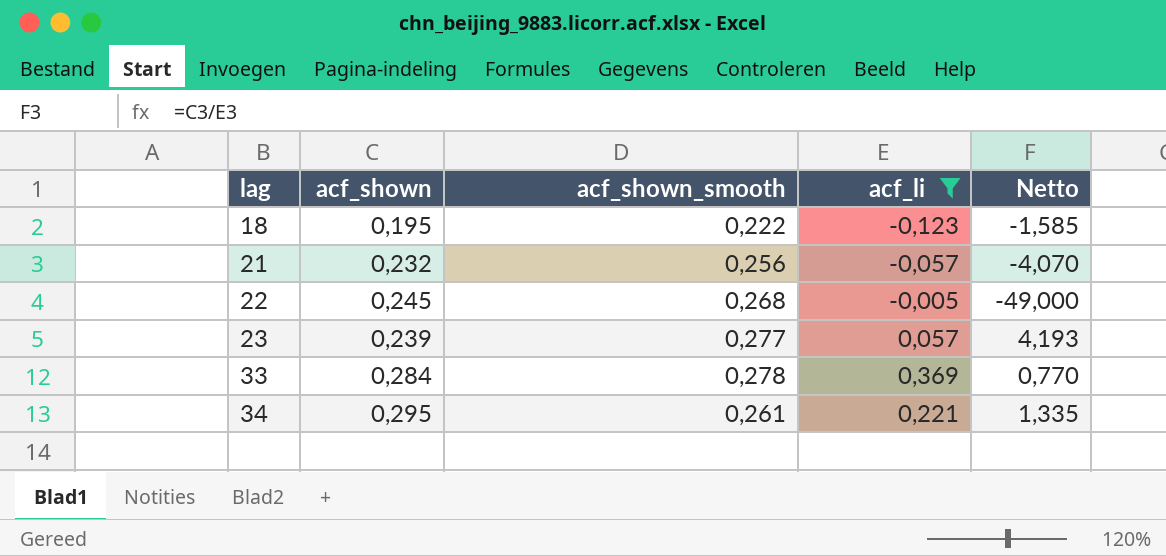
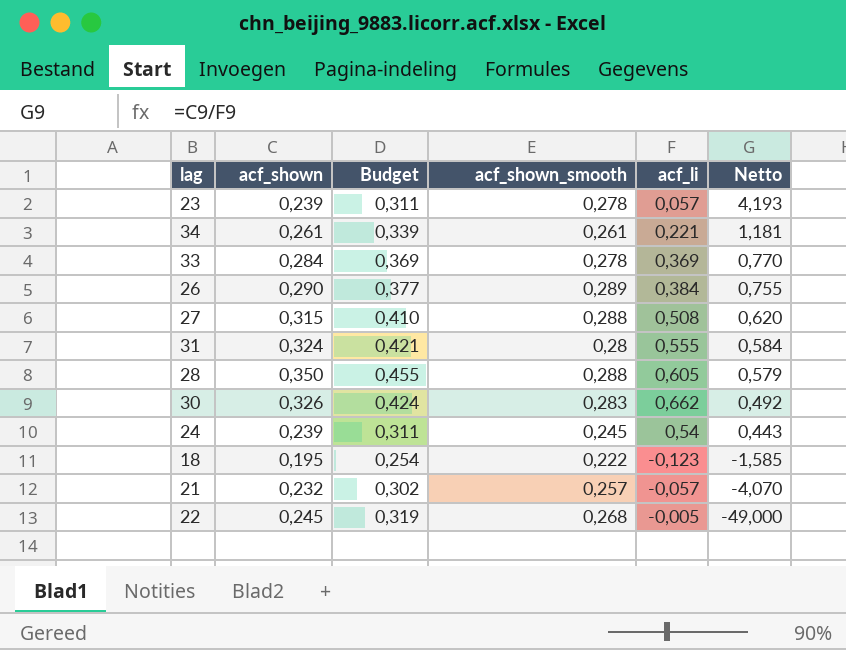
filter: acf_li <= 0,369 -> none
row order: lag ascending -> Netto descending
column Budget | formula: none -> [acf_shown] * 1,3
23 | acf_shown_smooth: 0,277 -> 0,278
34 | acf_shown: 0,295 -> 0,261
34 | Netto: 1,335 -> 1,181
21 | acf_shown_smooth: 0,256 -> 0,257

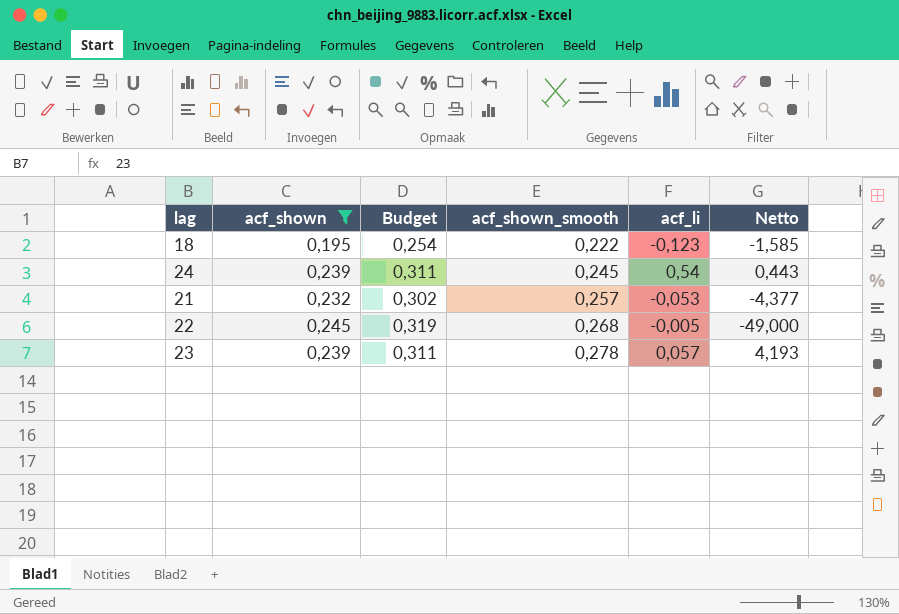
filter: none -> acf_shown <= 0,245
row order: Netto descending -> acf_shown_smooth ascending
21 | acf_li: -0,057 -> -0,053
21 | Netto: -4,070 -> -4,377

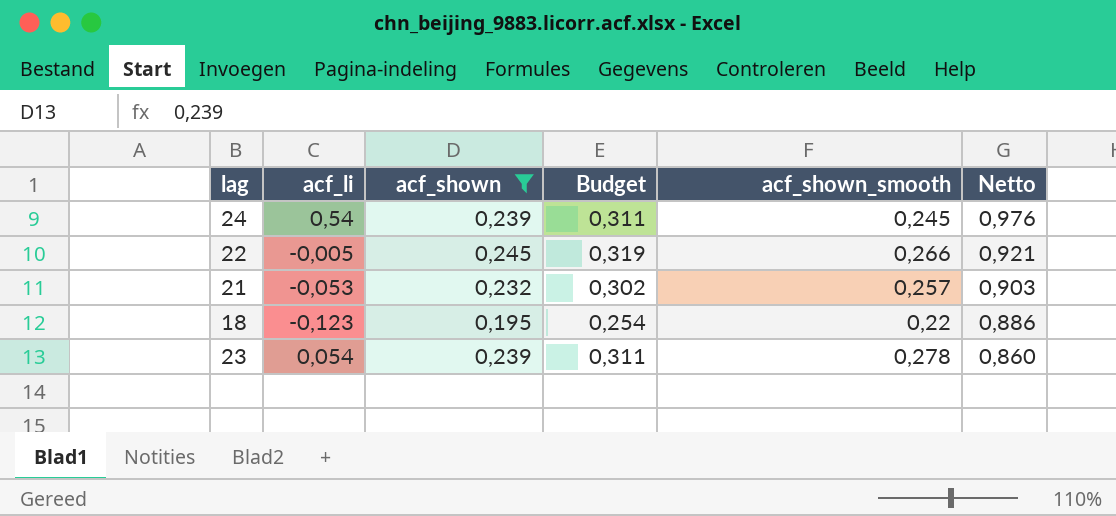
row order: acf_shown_smooth ascending -> Netto descending
column acf_li | position: 5 -> 2
column Netto | formula: [acf_shown] / [acf_li] -> [acf_shown] / [acf_shown_smooth]
22 | acf_shown_smooth: 0,268 -> 0,266
18 | acf_shown_smooth: 0,222 -> 0,22
23 | acf_li: 0,057 -> 0,054

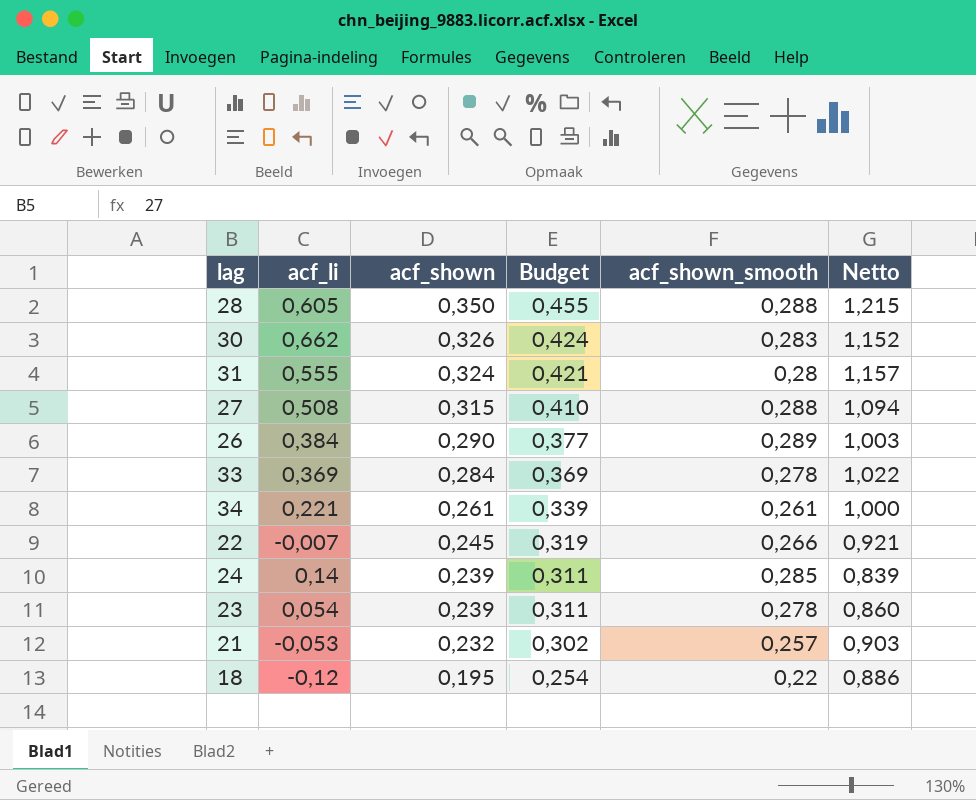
filter: acf_shown <= 0,245 -> none
row order: Netto descending -> acf_shown descending
22 | acf_li: -0,005 -> -0,007
24 | acf_li: 0,54 -> 0,14
24 | acf_shown_smooth: 0,245 -> 0,285
24 | Netto: 0,976 -> 0,839
18 | acf_li: -0,123 -> -0,12

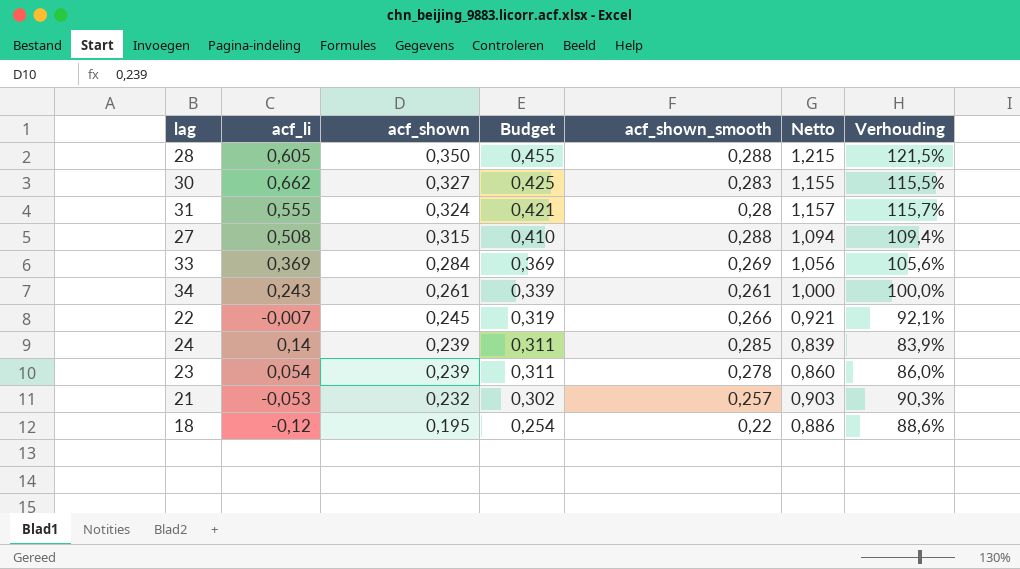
column Verhouding | formula: none -> [acf_shown] / [acf_shown_smooth]
row 26: 0,384 | 0,290 | 0,377 | 0,289 | 1,003 -> none
30 | acf_shown: 0,326 -> 0,327
30 | Budget: 0,424 -> 0,425
30 | Netto: 1,152 -> 1,155
33 | acf_shown_smooth: 0,278 -> 0,269
33 | Netto: 1,022 -> 1,056
34 | acf_li: 0,221 -> 0,243

